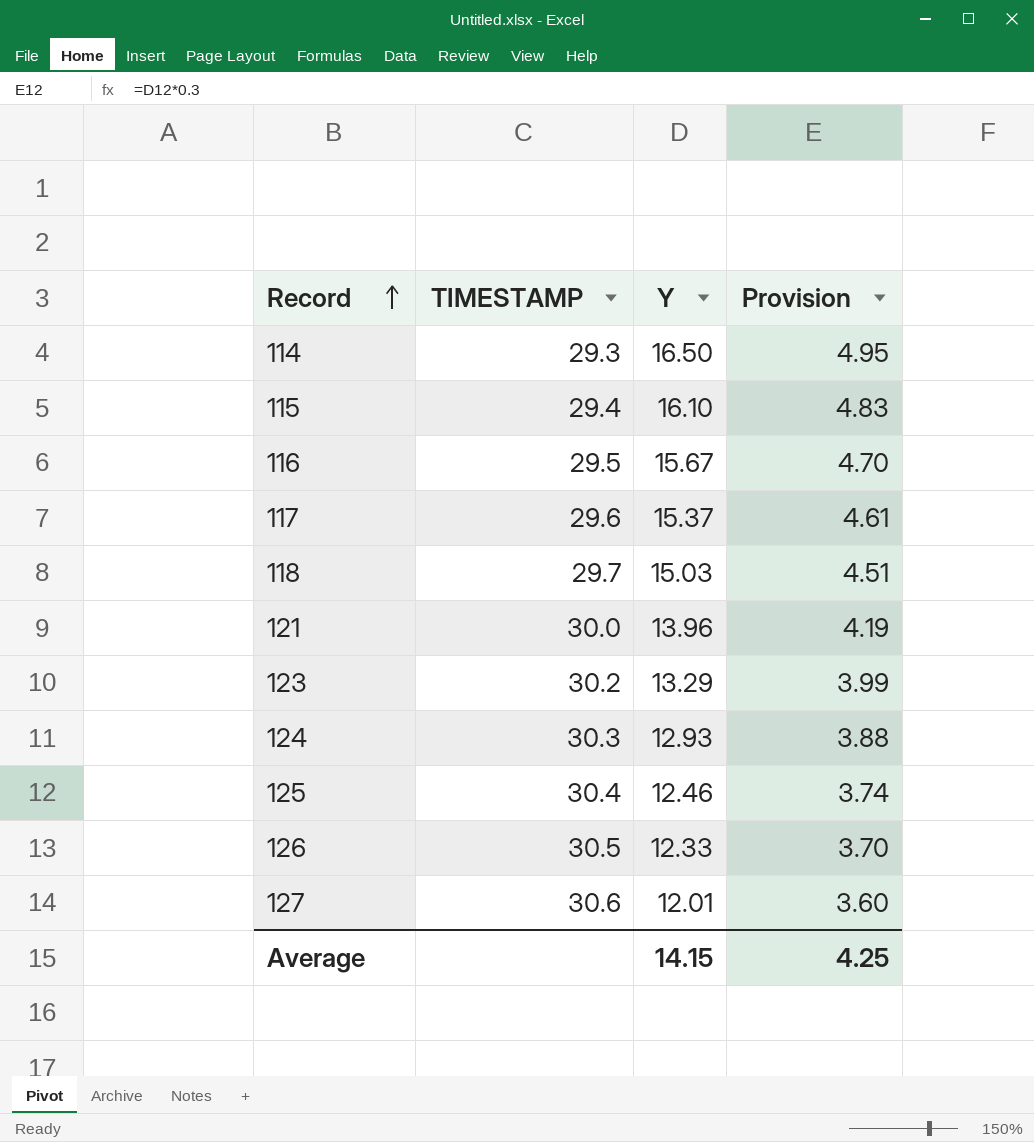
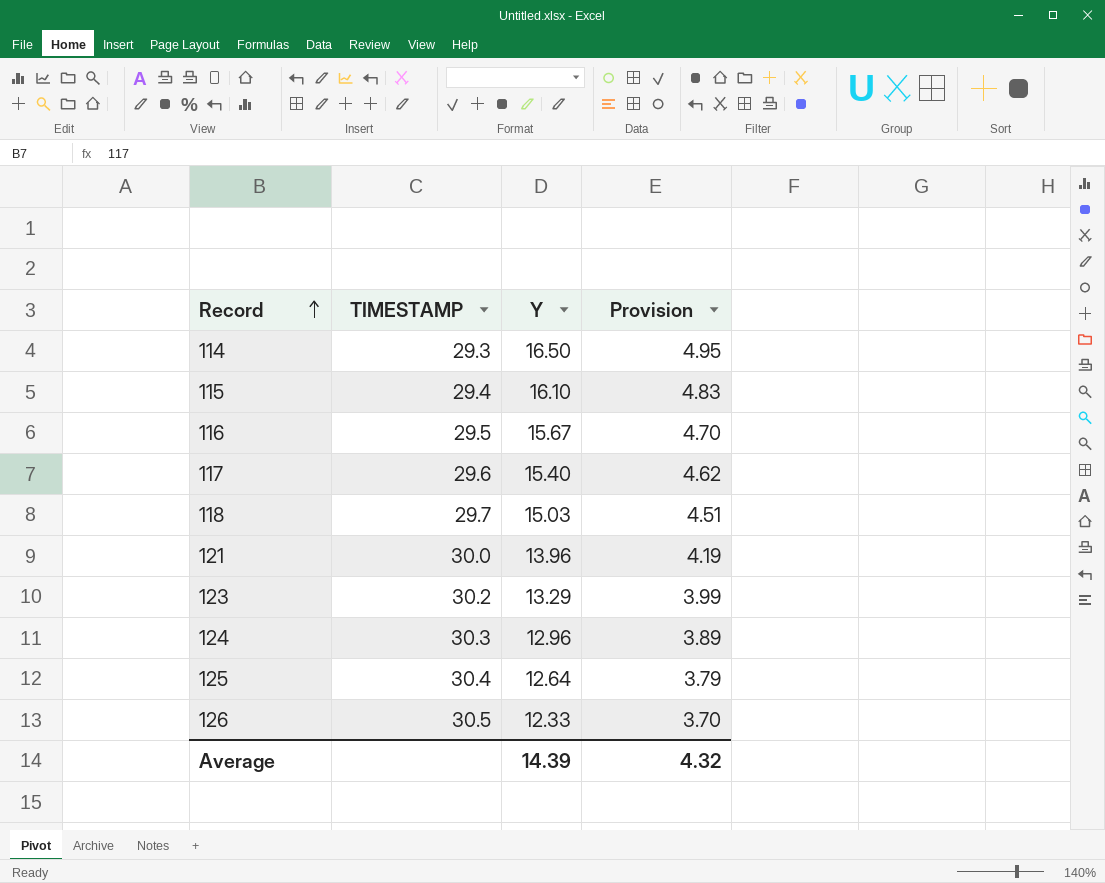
row 127: 30.6 | 12.01 | 3.60 -> none
117 | Y: 15.37 -> 15.40
117 | Provision: 4.61 -> 4.62
124 | Y: 12.93 -> 12.96
124 | Provision: 3.88 -> 3.89
125 | Y: 12.46 -> 12.64
125 | Provision: 3.74 -> 3.79
Average | Y: 14.15 -> 14.39
Average | Provision: 4.25 -> 4.32

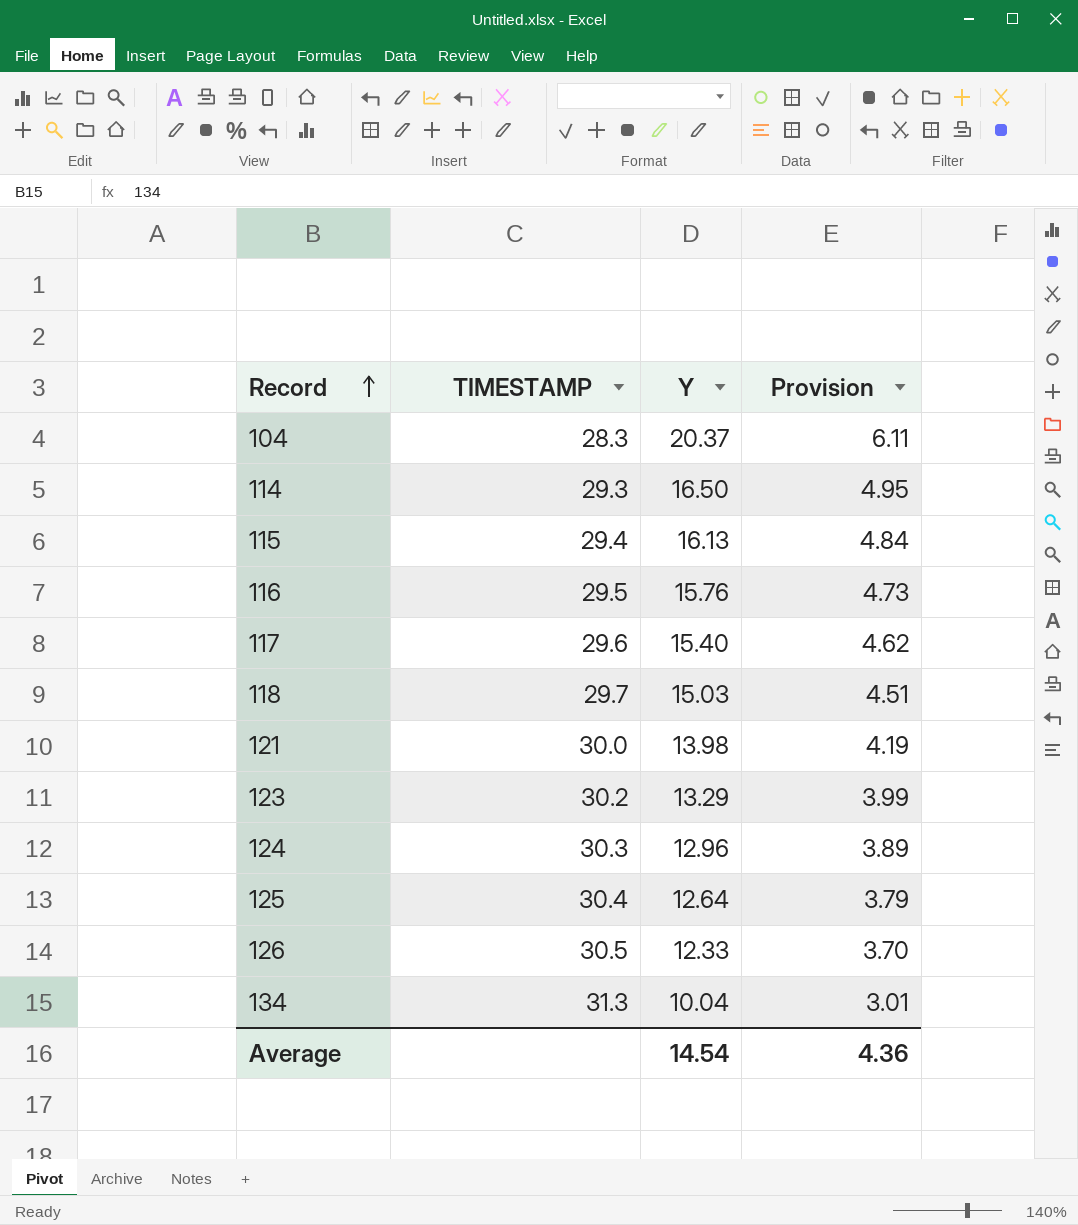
row 104: none -> 28.3 | 20.37 | 6.11
115 | Y: 16.10 -> 16.13
115 | Provision: 4.83 -> 4.84
116 | Y: 15.67 -> 15.76
116 | Provision: 4.70 -> 4.73
121 | Y: 13.96 -> 13.98
row 134: none -> 31.3 | 10.04 | 3.01
Average | Y: 14.39 -> 14.54
Average | Provision: 4.32 -> 4.36

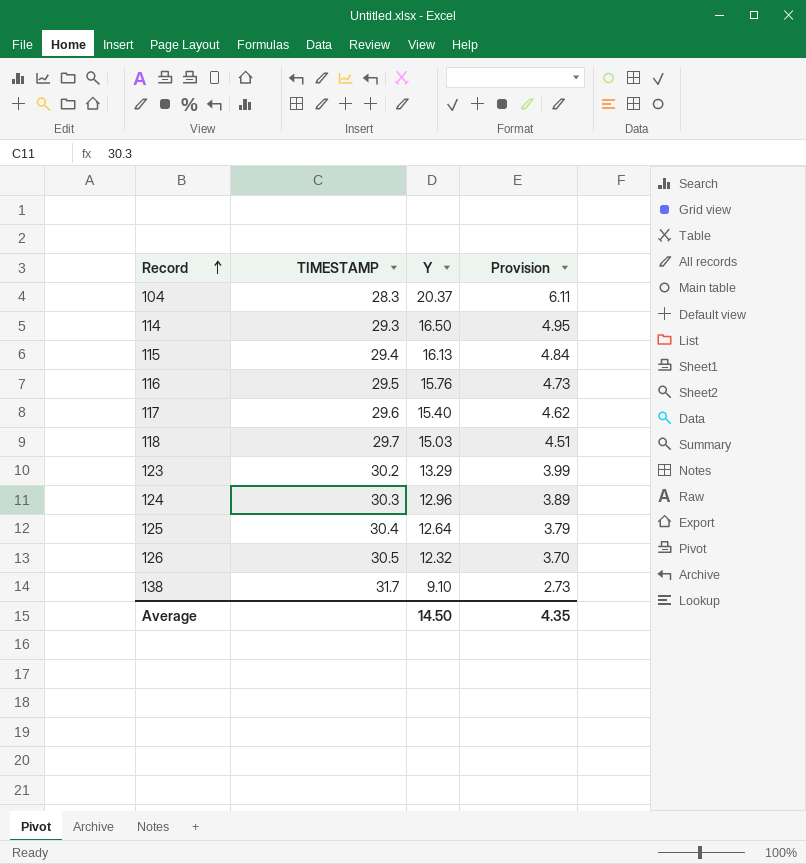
row 121: 30.0 | 13.98 | 4.19 -> none
row 134: 31.3 | 10.04 | 3.01 -> none
126 | Y: 12.33 -> 12.32
row 138: none -> 31.7 | 9.10 | 2.73
Average | Y: 14.54 -> 14.50
Average | Provision: 4.36 -> 4.35

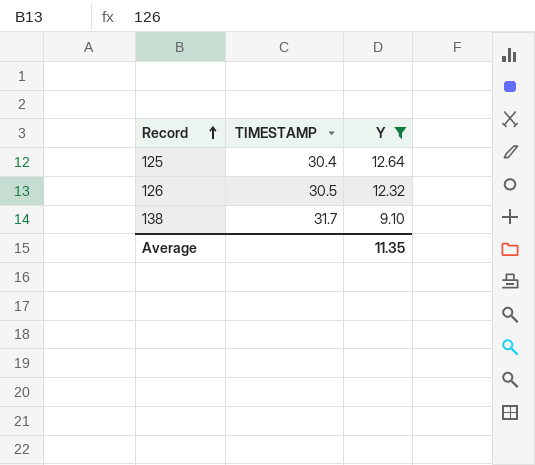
filter: none -> Y <= 12.64
column Provision | formula: [Y] * 0.3 -> none
Average | Y: 14.50 -> 11.35

